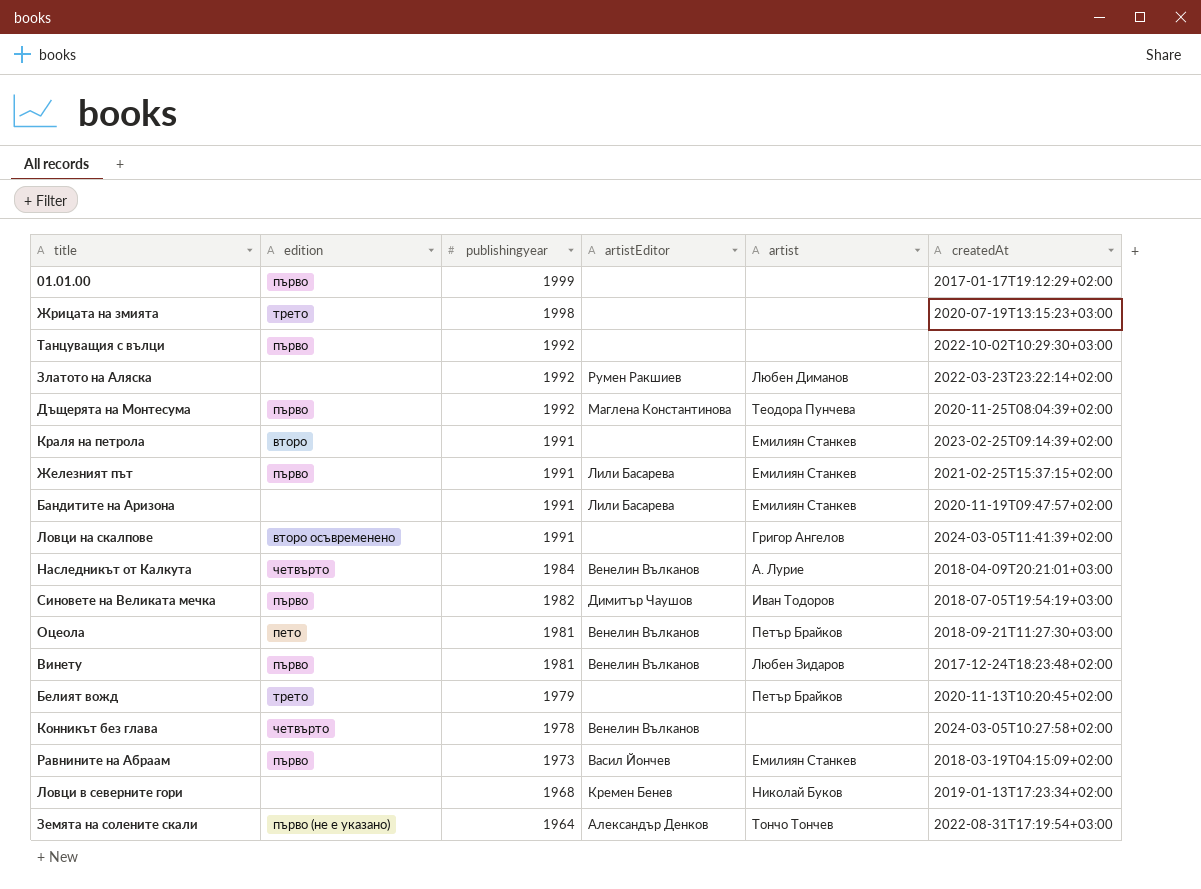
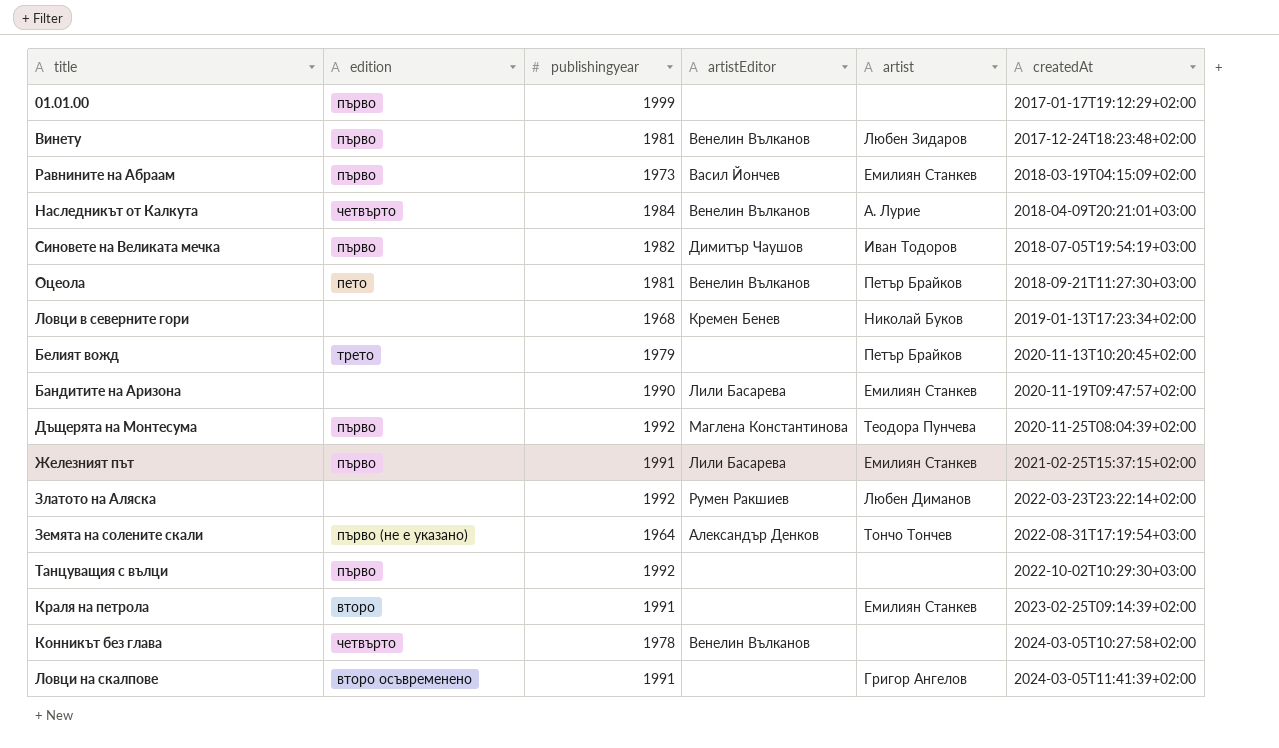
row order: publishingyear descending -> createdAt ascending
row Жрицата на змията: трето | 1998 | none | none | 2020-07-19T13:15:23+03:00 -> none
Бандитите на Аризона | publishingyear: 1991 -> 1990

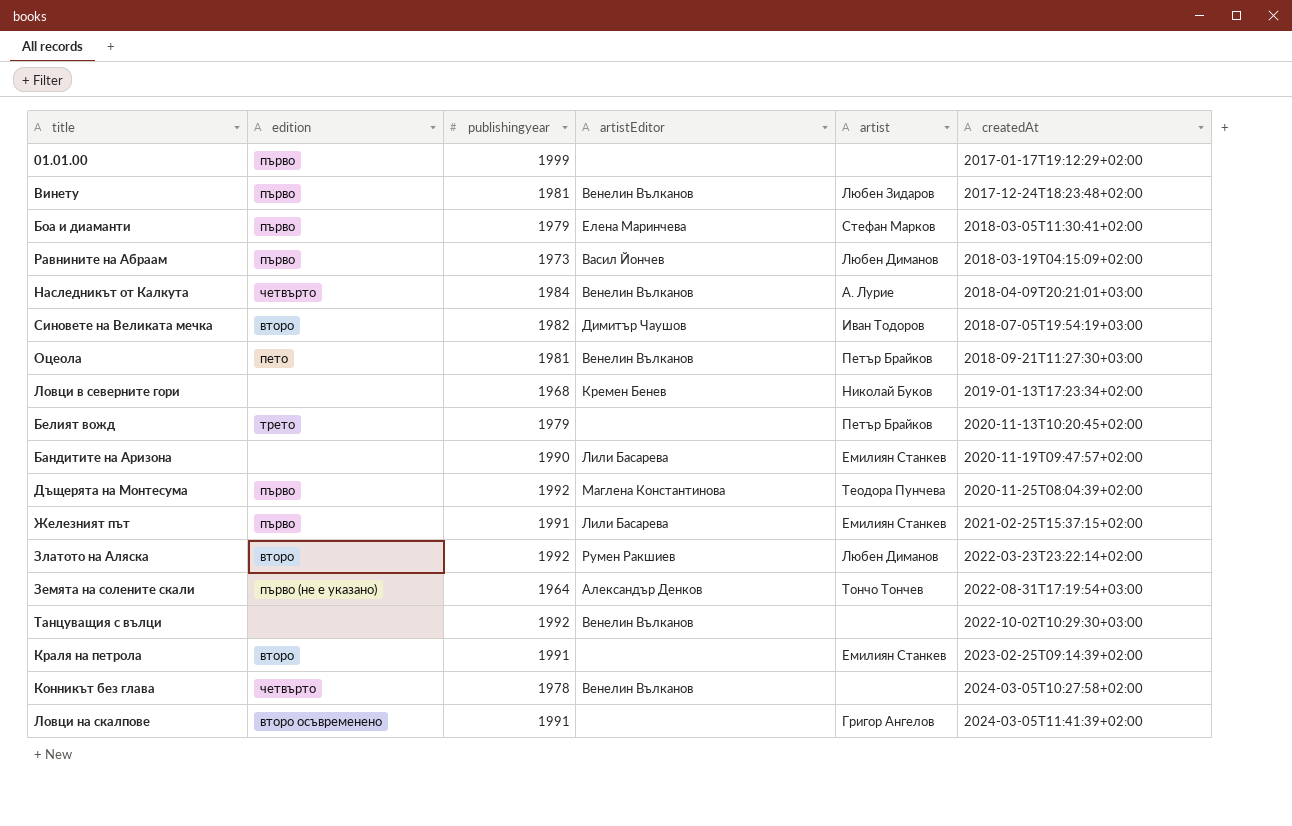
row Боа и диаманти: none -> първо | 1979 | Елена Маринчева | Стефан Марков | 2018-03-05T11:30:41+02:00
Равнините на Абраам | artist: Емилиян Станкев -> Любен Диманов
Синовете на Великата мечка | edition: първо -> второ
Златото на Аляска | edition: none -> второ
Танцуващия с вълци | edition: първо -> none
Танцуващия с вълци | artistEditor: none -> Венелин Вълканов

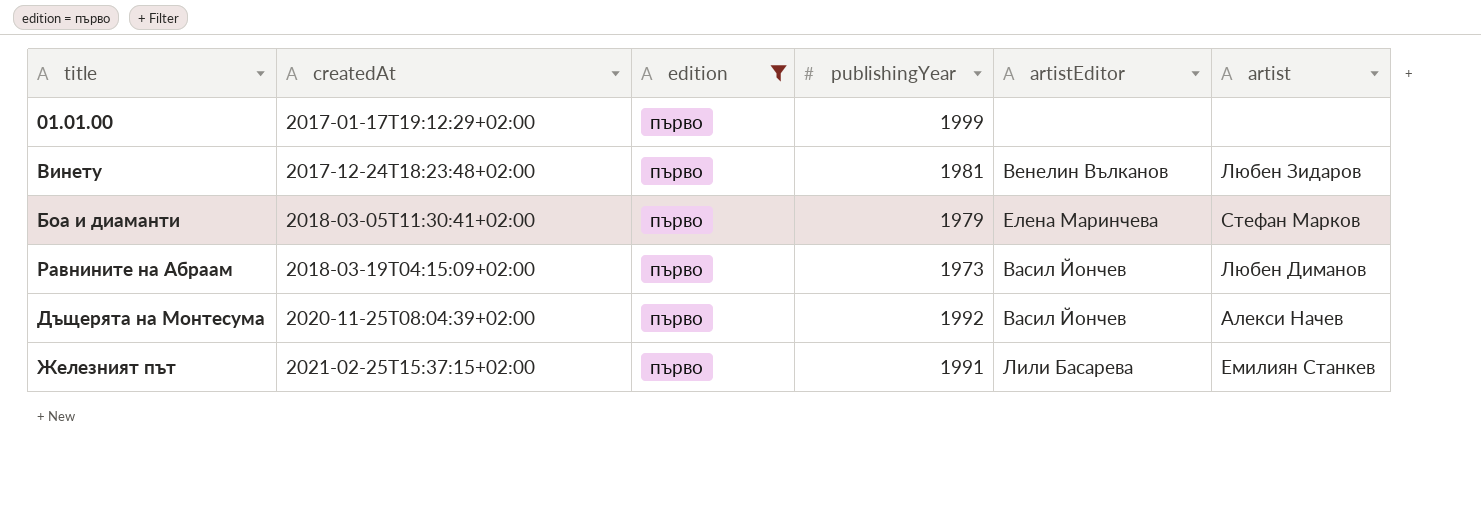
filter: none -> edition = първо
column createdAt | position: 6 -> 2
column name: publishingyear -> publishingYear
Дъщерята на Монтесума | artistEditor: Маглена Константинова -> Васил Йончев
Дъщерята на Монтесума | artist: Теодора Пунчева -> Алекси Начев

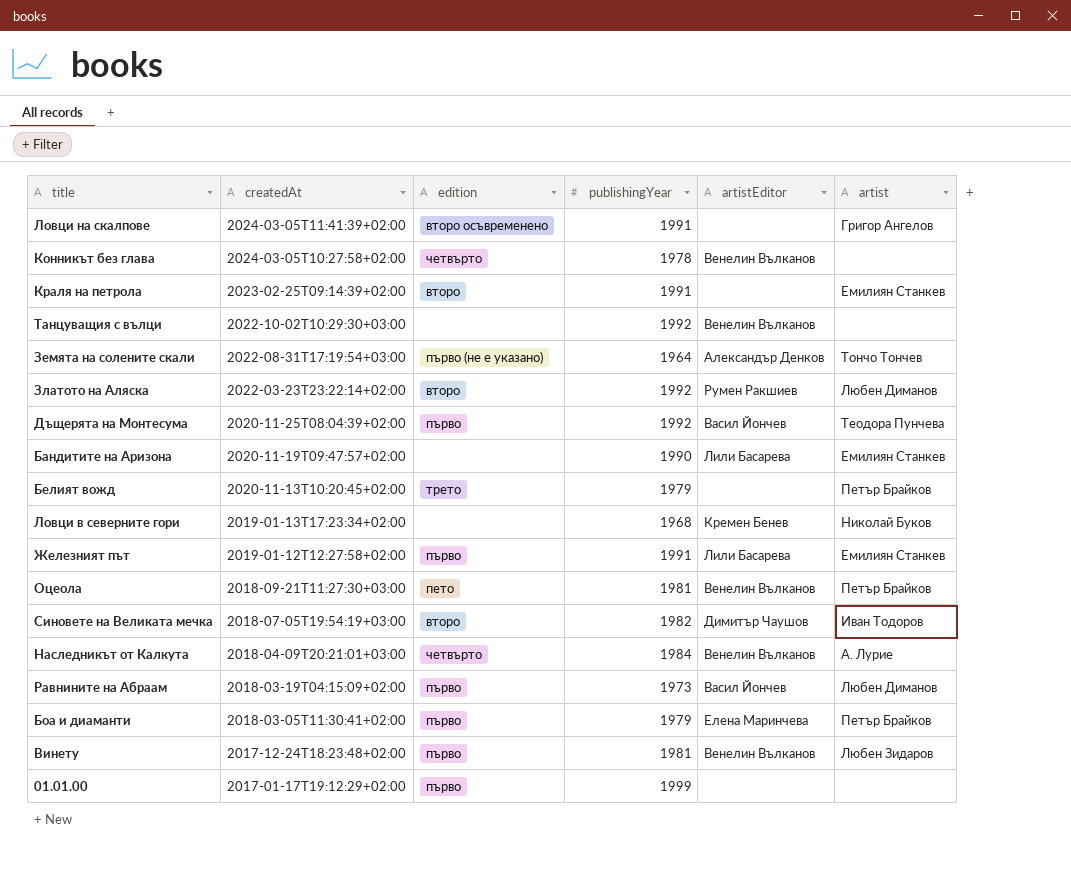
filter: edition = първо -> none
row order: createdAt ascending -> createdAt descending
Дъщерята на Монтесума | artist: Алекси Начев -> Теодора Пунчева
Железният път | createdAt: 2021-02-25T15:37:15+02:00 -> 2019-01-12T12:27:58+02:00
Боа и диаманти | artist: Стефан Марков -> Петър Брайков

